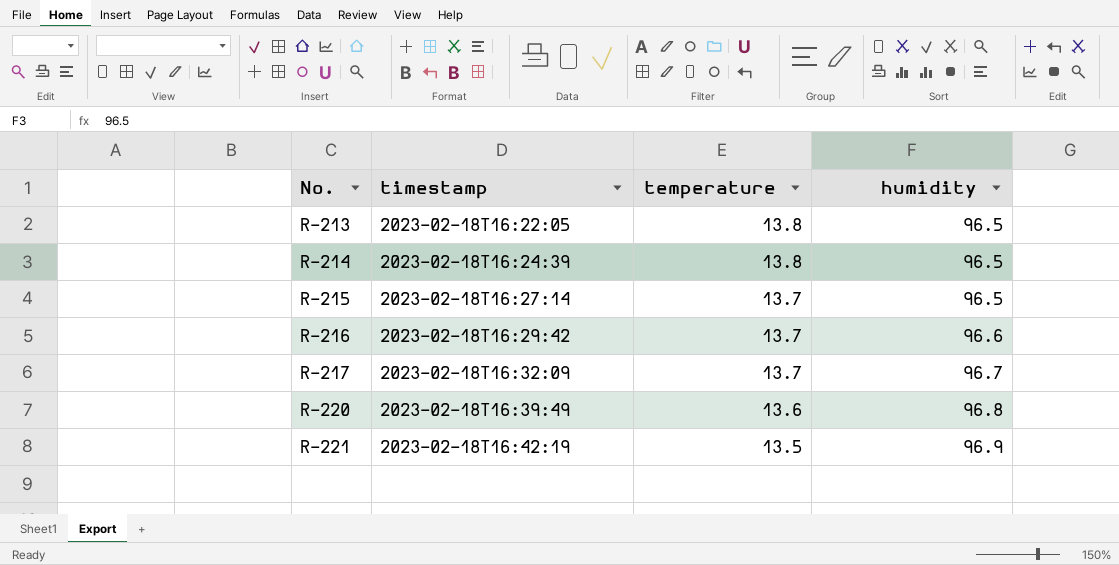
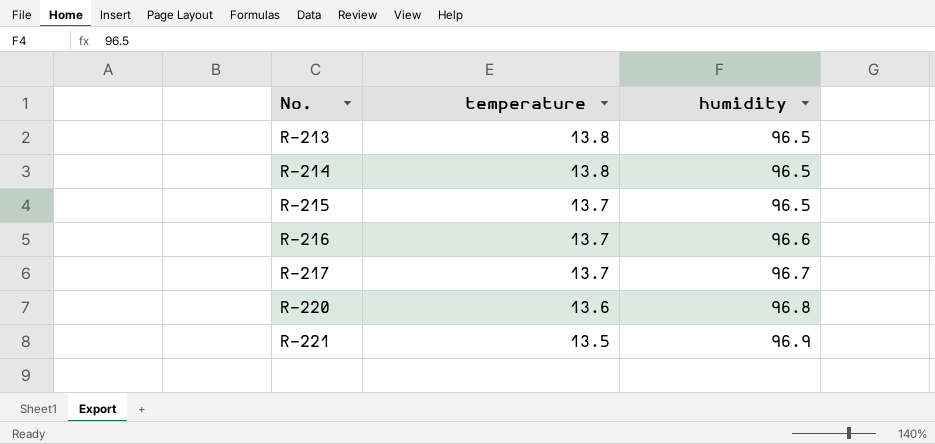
column timestamp | position: 2 -> none

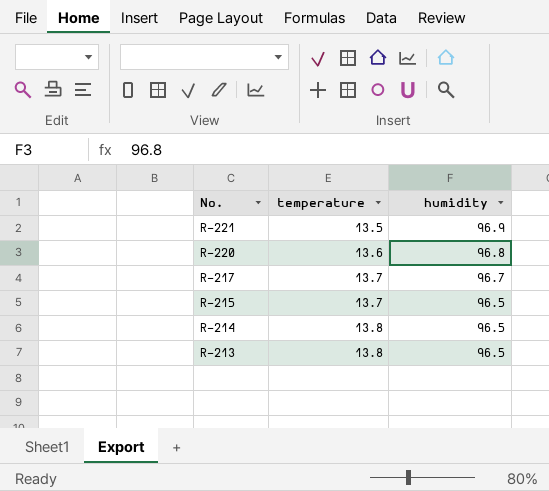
row order: No. ascending -> No. descending
row R-216: 13.7 | 96.6 -> none

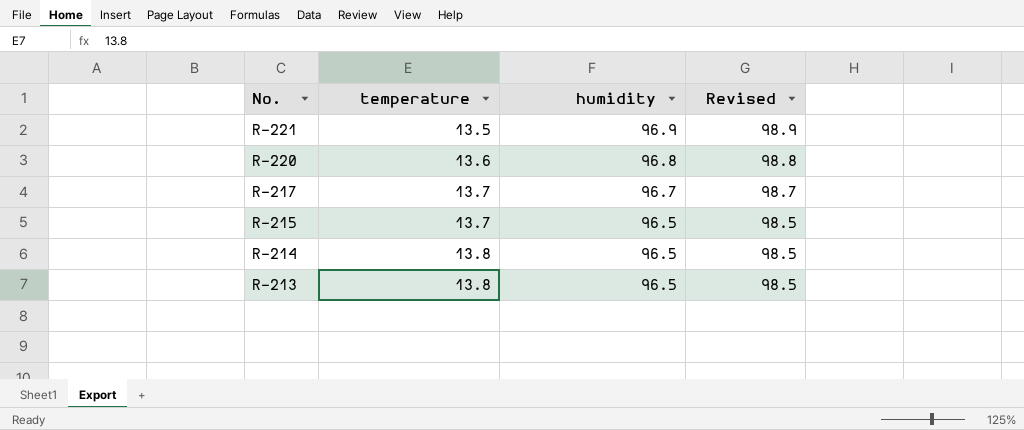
column Revised | formula: none -> [humidity] + 2

